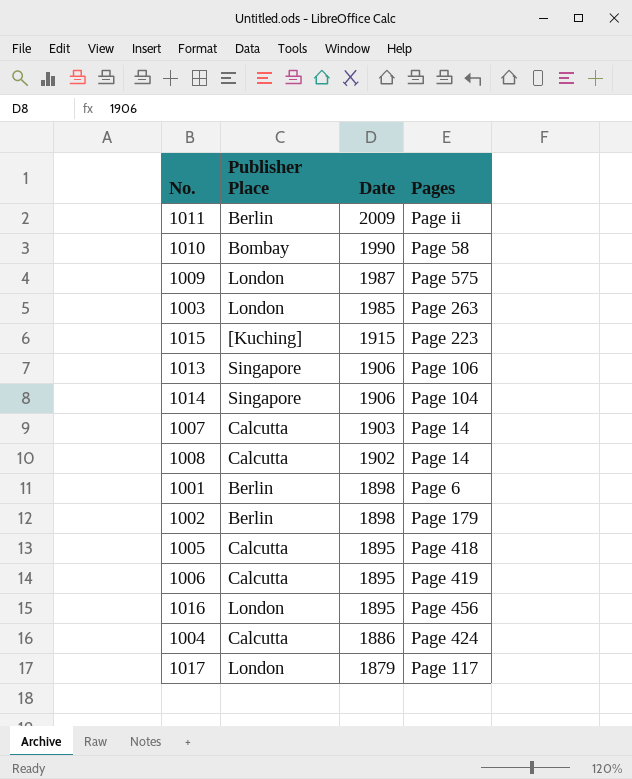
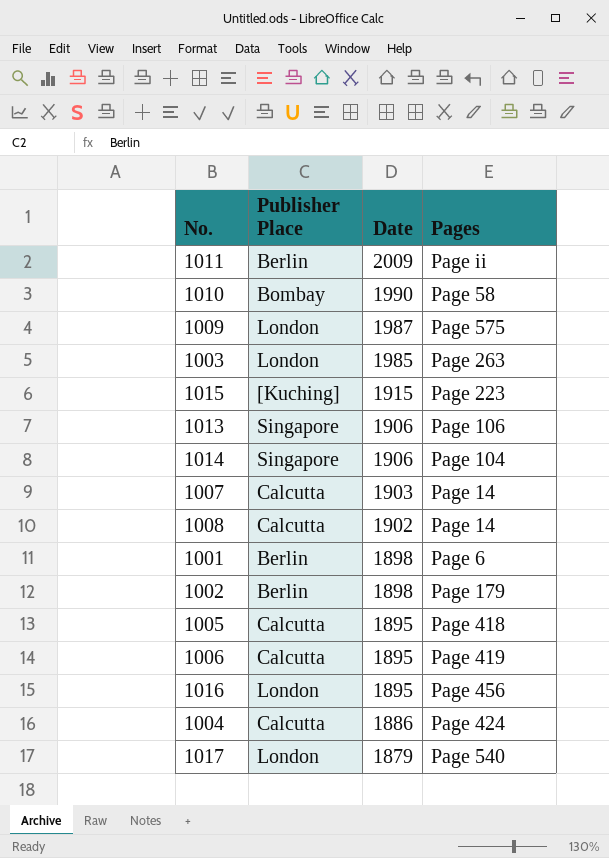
1017 | Pages: Page 117 -> Page 540

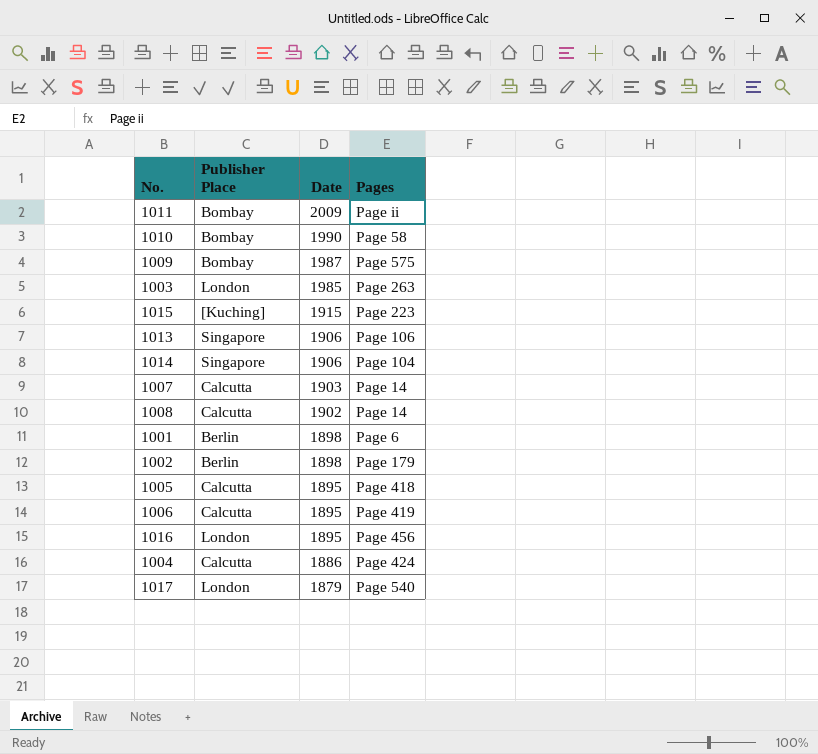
1011 | Publisher Place: Berlin -> Bombay
1009 | Publisher Place: London -> Bombay

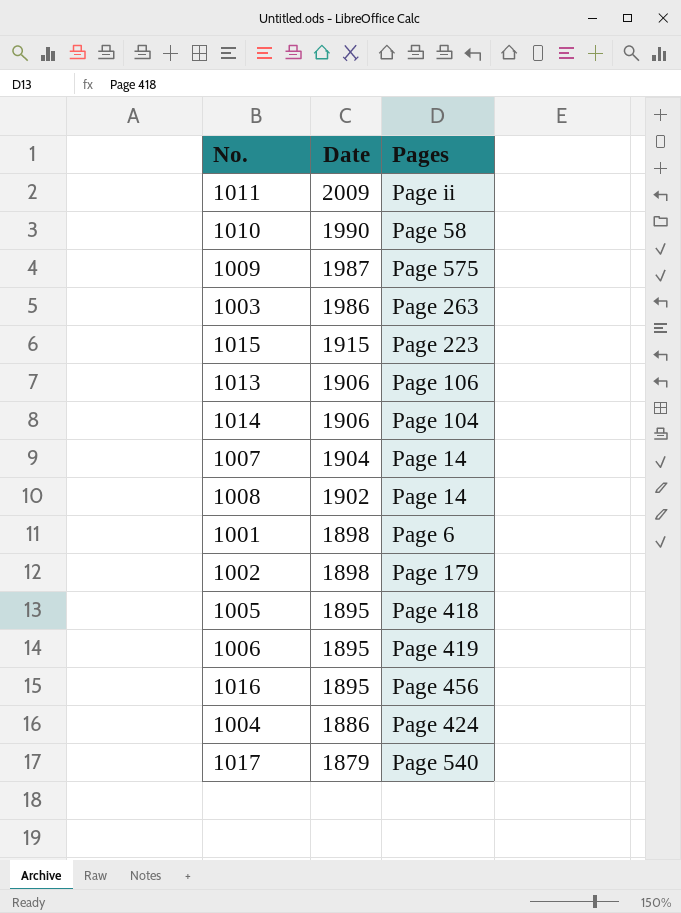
column Publisher Place | position: 2 -> none
1003 | Date: 1985 -> 1986
1007 | Date: 1903 -> 1904

